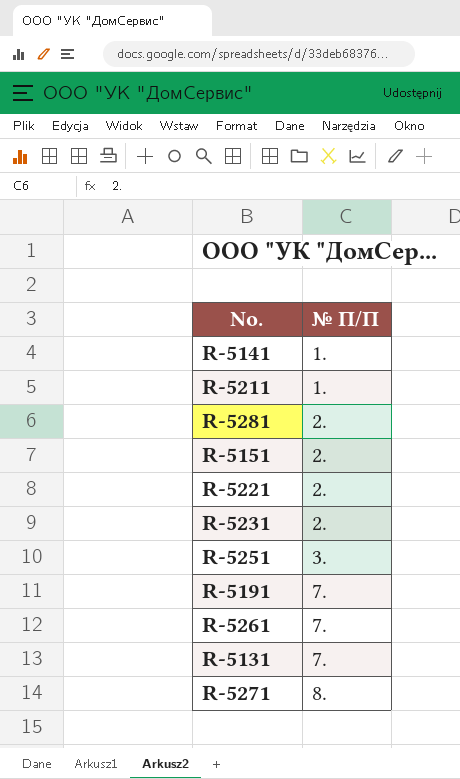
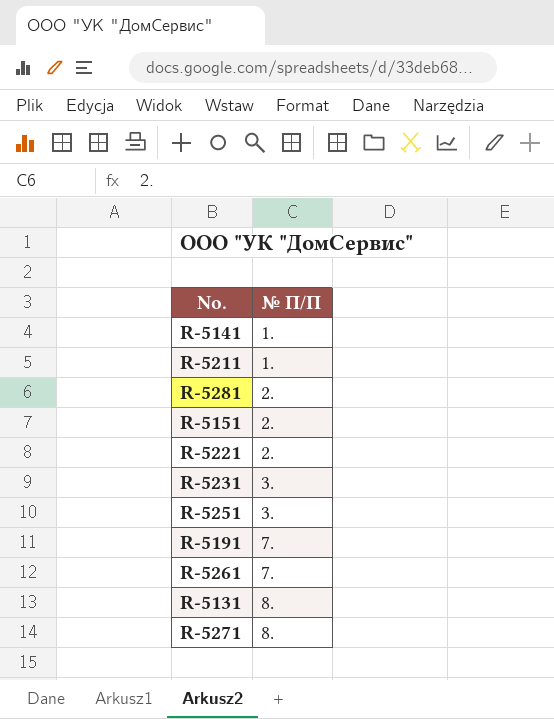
R-5231 | № П/П: 2. -> 3.
R-5131 | № П/П: 7. -> 8.

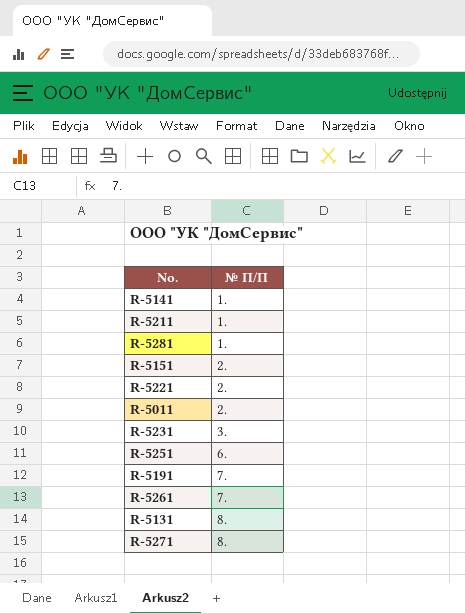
R-5281 | № П/П: 2. -> 1.
row R-5011: none -> 2.
R-5251 | № П/П: 3. -> 6.

